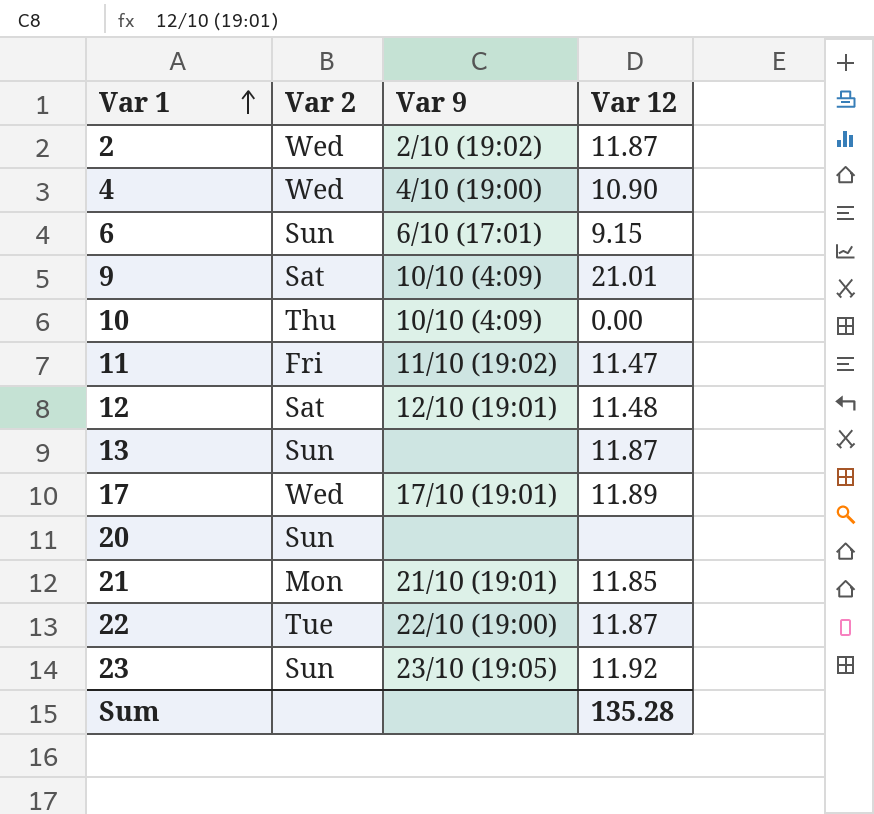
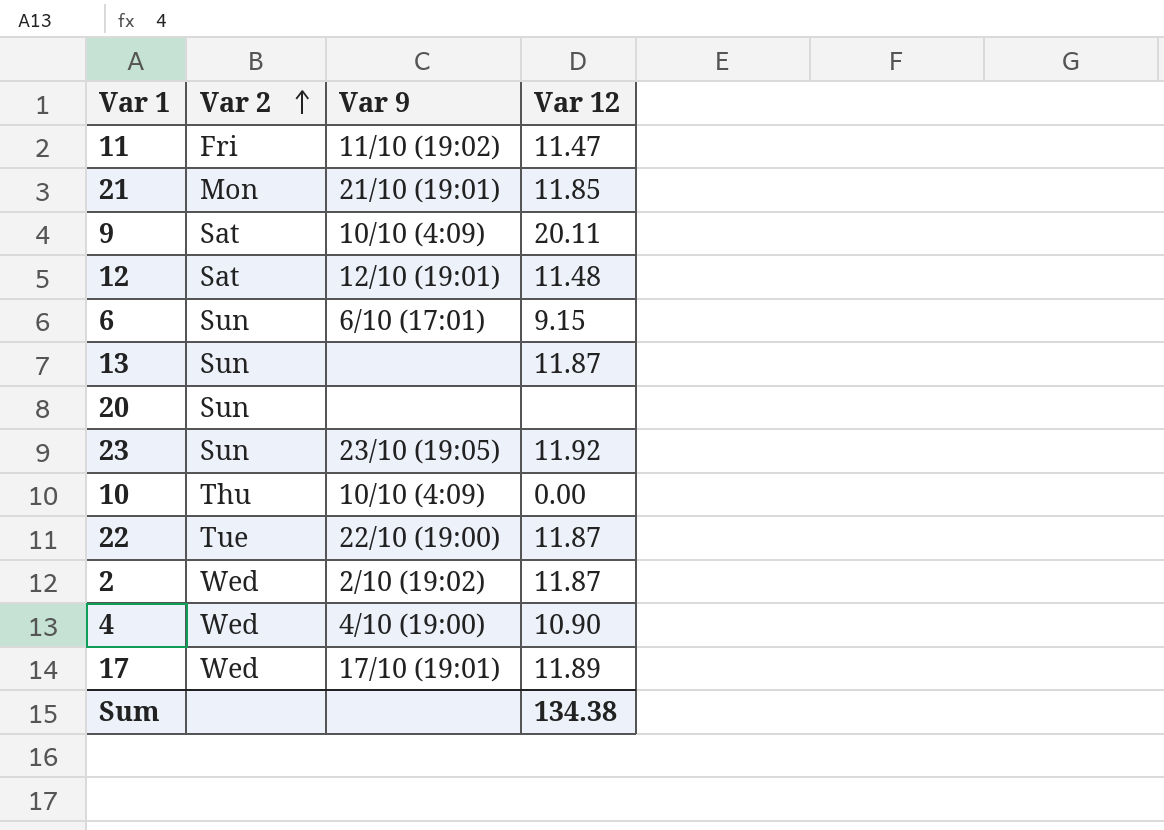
row order: Var 1 ascending -> Var 2 ascending
9 | Var 12: 21.01 -> 20.11
Sum | Var 12: 135.28 -> 134.38

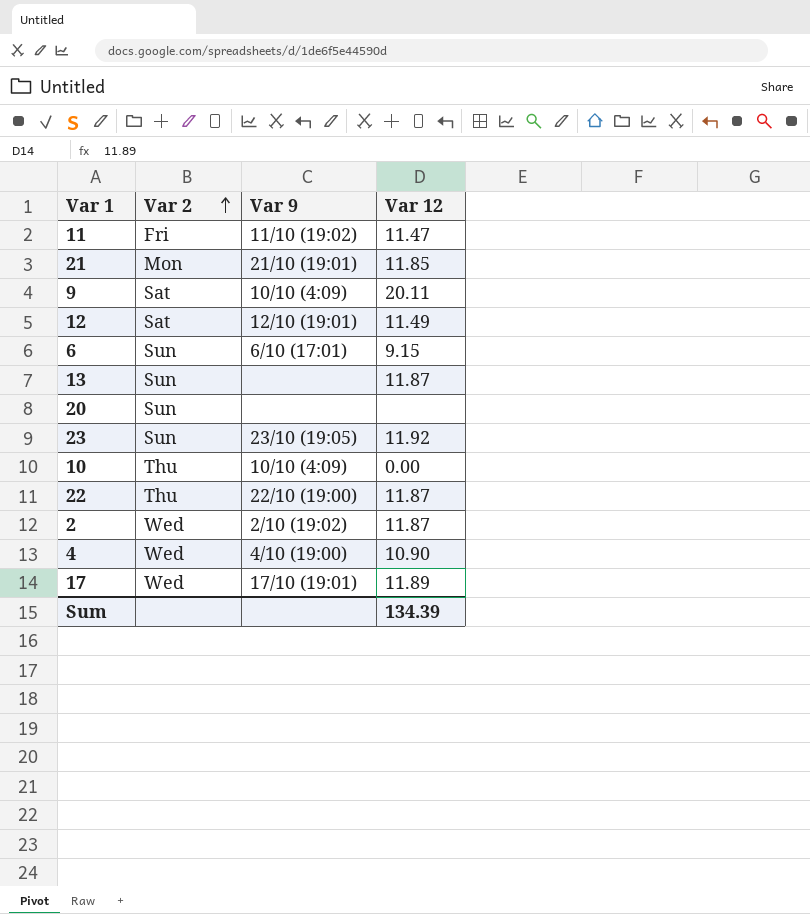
12 | Var 12: 11.48 -> 11.49
22 | Var 2: Tue -> Thu
Sum | Var 12: 134.38 -> 134.39

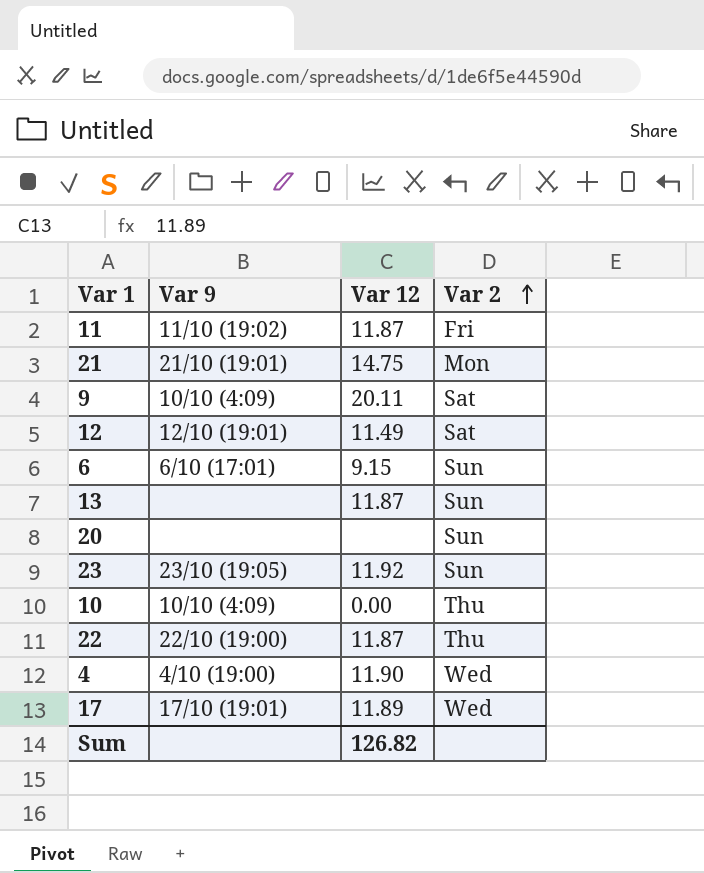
column Var 2 | position: 2 -> 4
row 2: Wed | 2/10 (19:02) | 11.87 -> none
11 | Var 12: 11.47 -> 11.87
21 | Var 12: 11.85 -> 14.75
4 | Var 12: 10.90 -> 11.90
Sum | Var 12: 134.39 -> 126.82

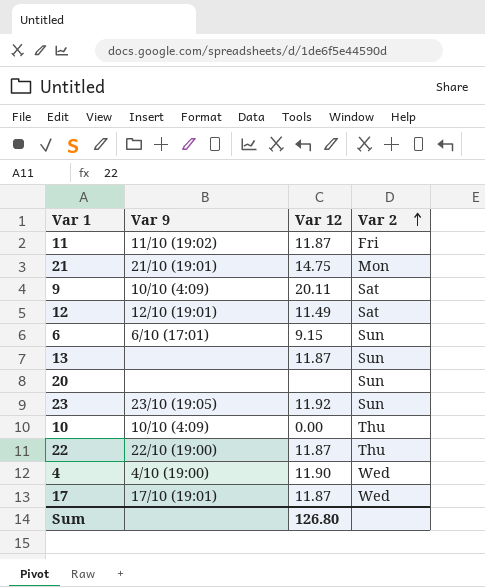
17 | Var 12: 11.89 -> 11.87
Sum | Var 12: 126.82 -> 126.80

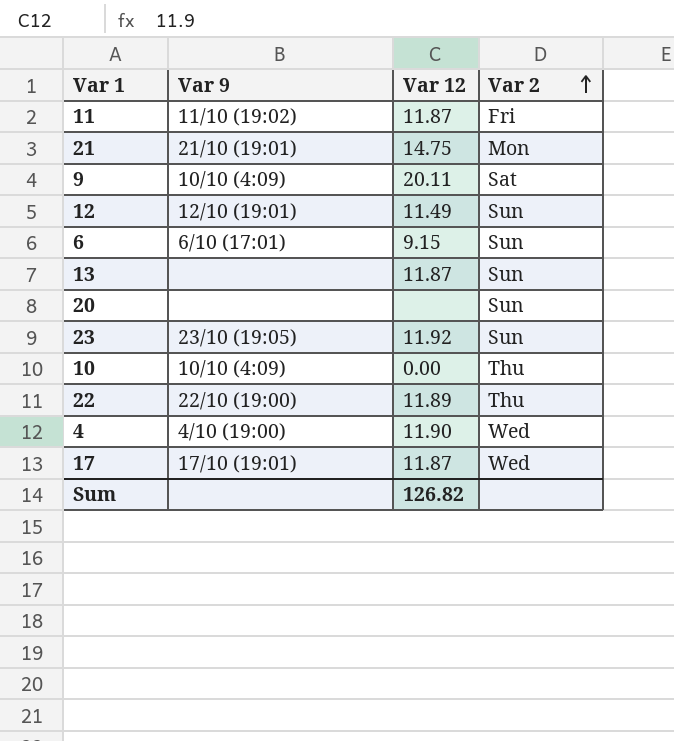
12 | Var 2: Sat -> Sun
22 | Var 12: 11.87 -> 11.89
Sum | Var 12: 126.80 -> 126.82

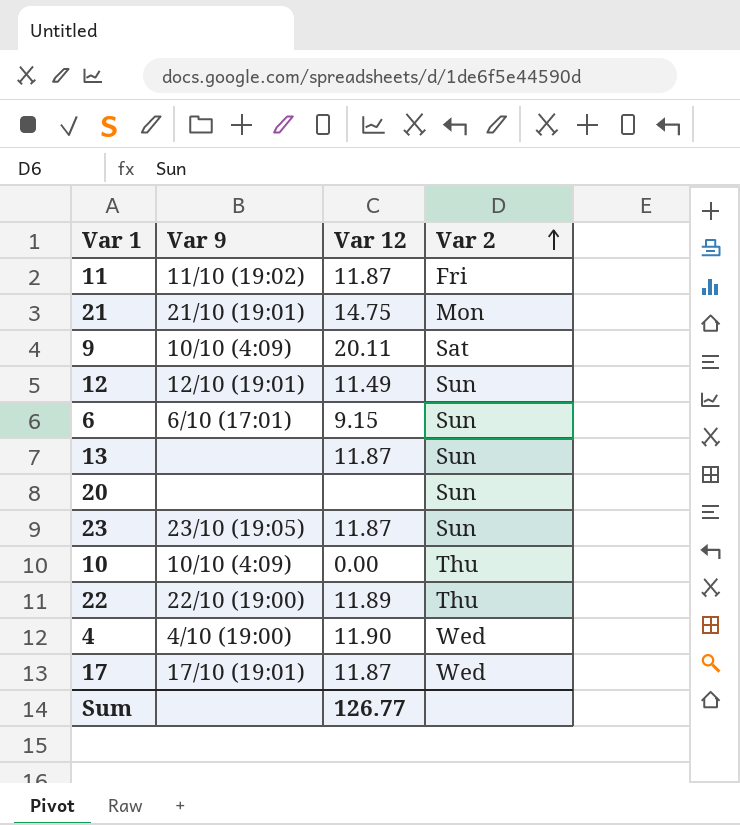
23 | Var 12: 11.92 -> 11.87
Sum | Var 12: 126.82 -> 126.77

